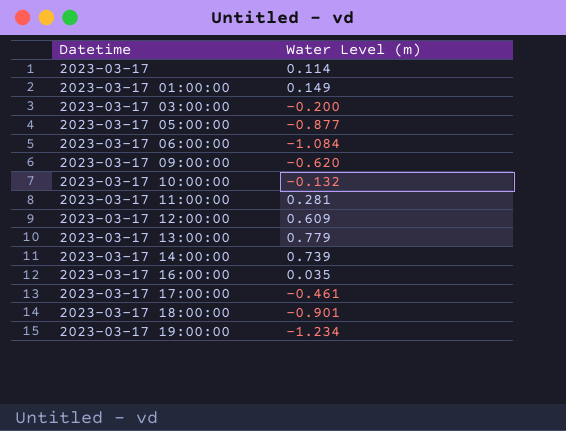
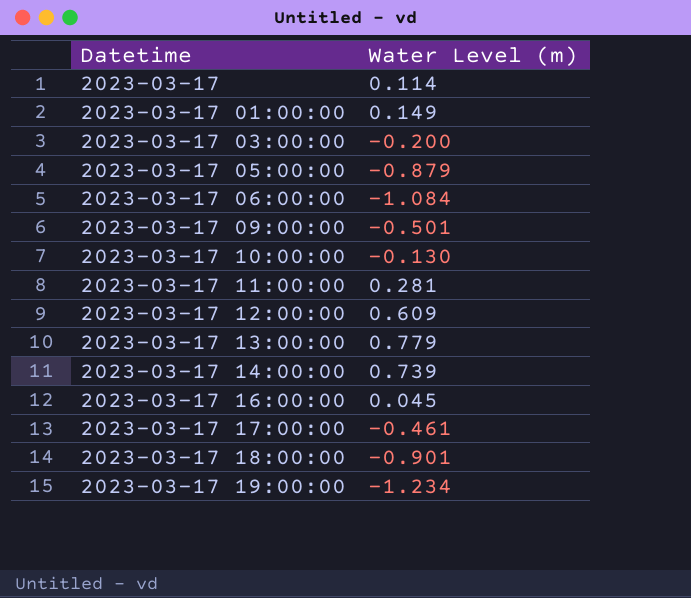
2023-03-17 05:00:00 | Water Level (m): -0.877 -> -0.879
2023-03-17 09:00:00 | Water Level (m): -0.620 -> -0.501
2023-03-17 10:00:00 | Water Level (m): -0.132 -> -0.130
2023-03-17 16:00:00 | Water Level (m): 0.035 -> 0.045

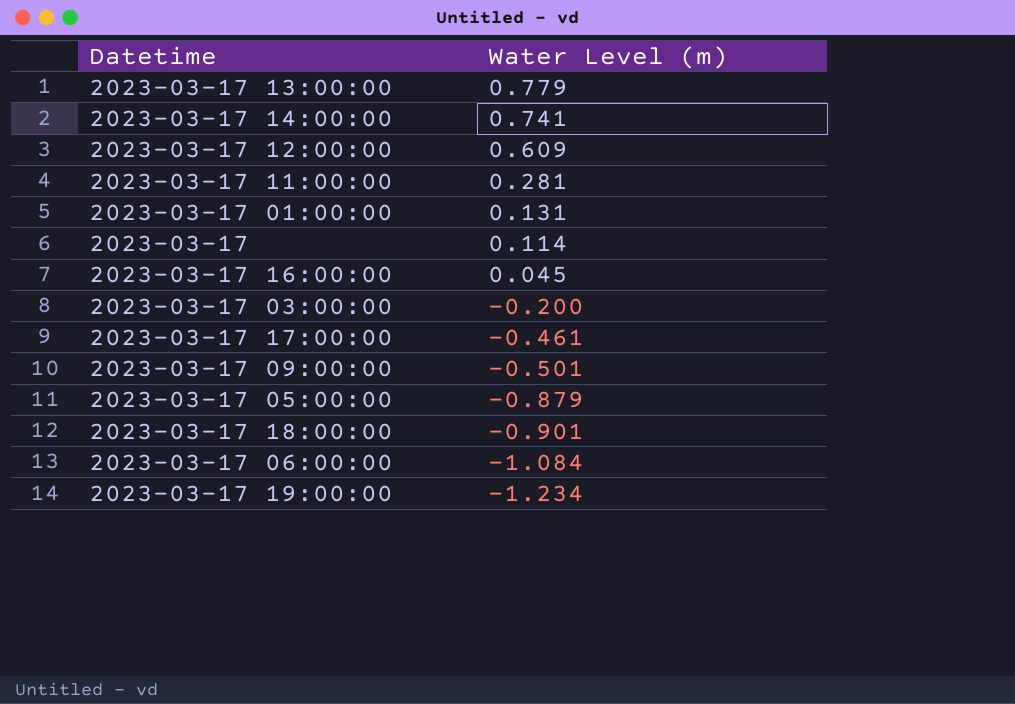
row order: Datetime ascending -> Water Level (m) descending
row 2023-03-17 10:00:00: -0.130 -> none
2023-03-17 14:00:00 | Water Level (m): 0.739 -> 0.741
2023-03-17 01:00:00 | Water Level (m): 0.149 -> 0.131

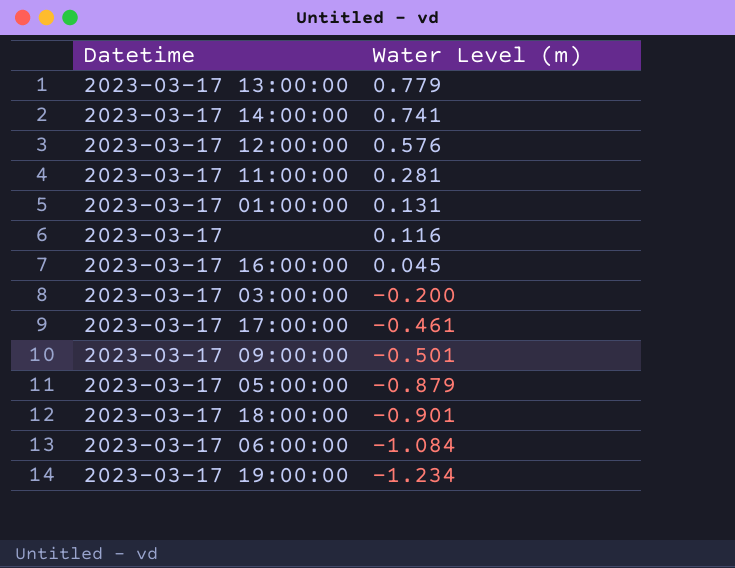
2023-03-17 12:00:00 | Water Level (m): 0.609 -> 0.576
2023-03-17 | Water Level (m): 0.114 -> 0.116

